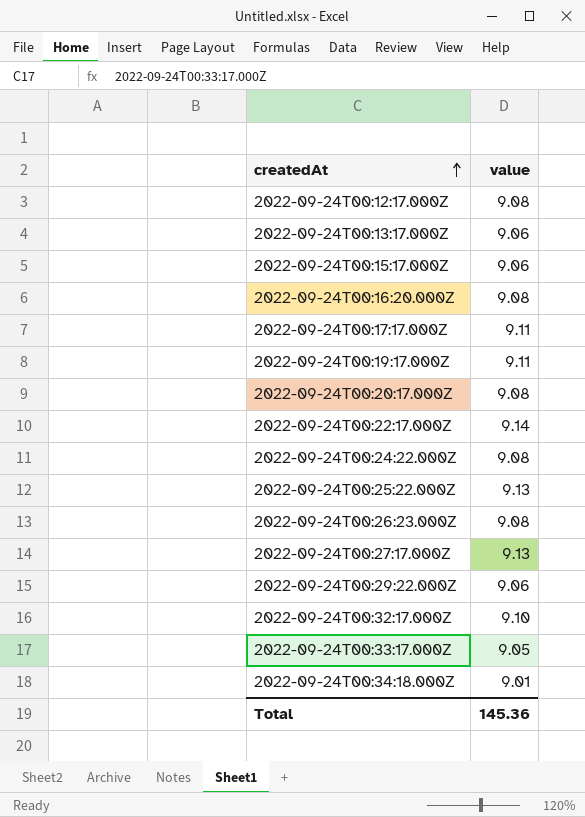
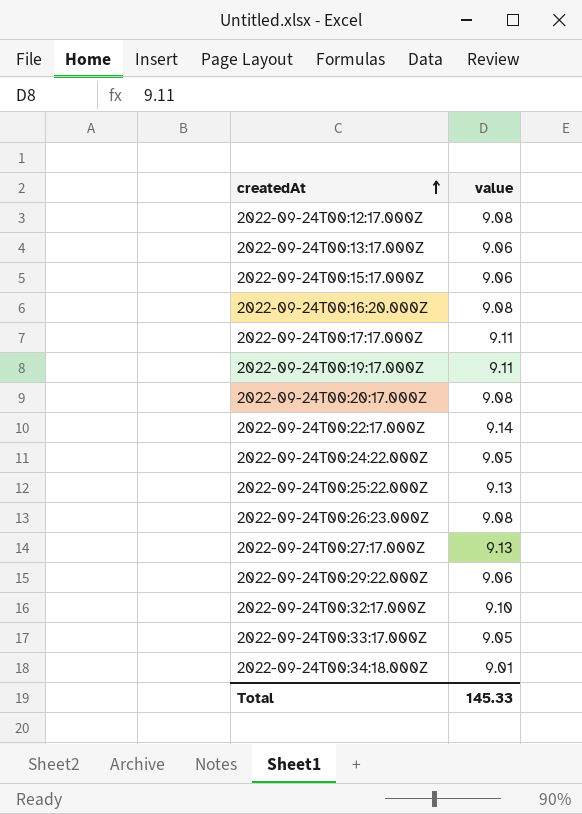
2022-09-24T00:24:22.000Z | value: 9.08 -> 9.05
Total | value: 145.36 -> 145.33

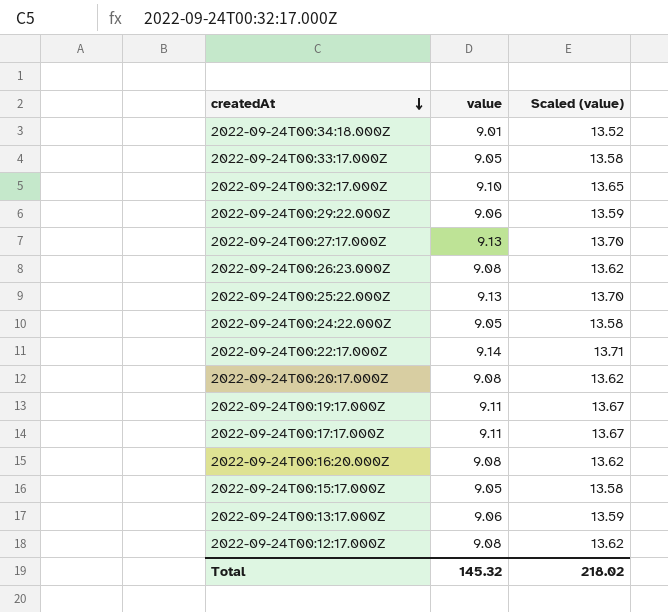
row order: createdAt ascending -> createdAt descending
column Scaled (value) | formula: none -> [value] * 1.5
2022-09-24T00:15:17.000Z | value: 9.06 -> 9.05
Total | value: 145.33 -> 145.32

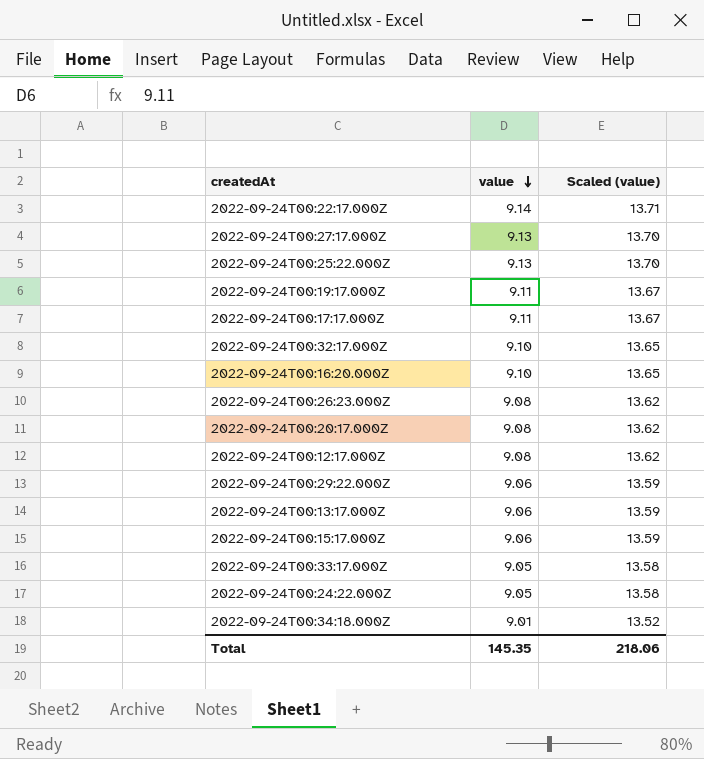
row order: createdAt descending -> value descending
2022-09-24T00:16:20.000Z | value: 9.08 -> 9.10
2022-09-24T00:16:20.000Z | Scaled (value): 13.62 -> 13.65
2022-09-24T00:15:17.000Z | value: 9.05 -> 9.06
2022-09-24T00:15:17.000Z | Scaled (value): 13.58 -> 13.59
Total | value: 145.32 -> 145.35
Total | Scaled (value): 218.02 -> 218.06

